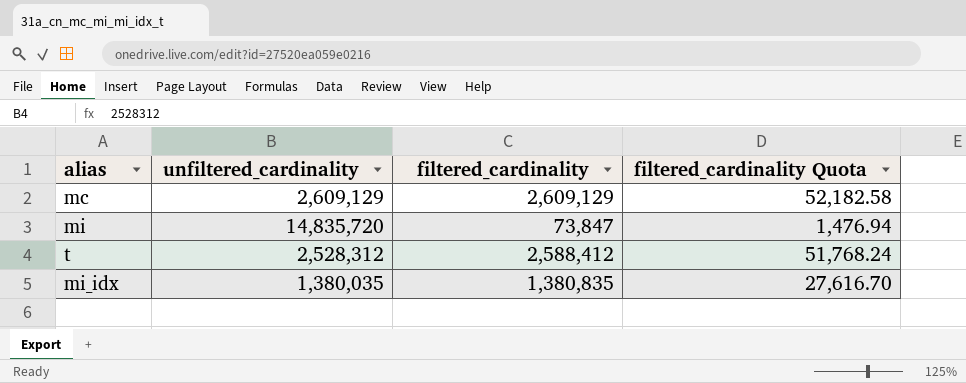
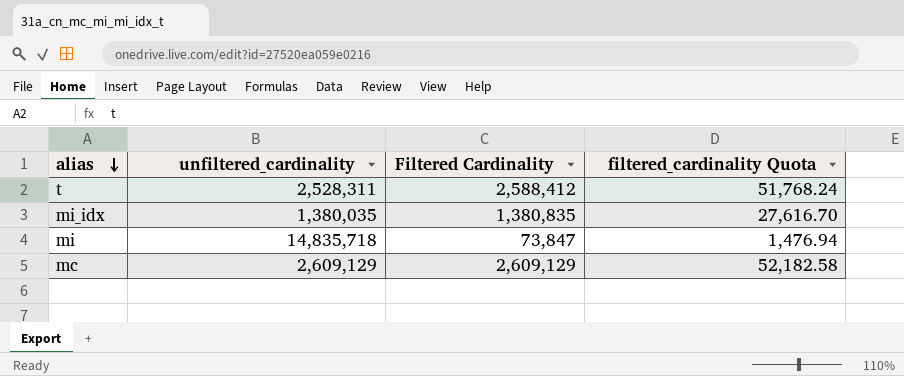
row order: none -> alias descending
column name: filtered_cardinality -> Filtered Cardinality
t | unfiltered_cardinality: 2,528,312 -> 2,528,311
mi | unfiltered_cardinality: 14,835,720 -> 14,835,718

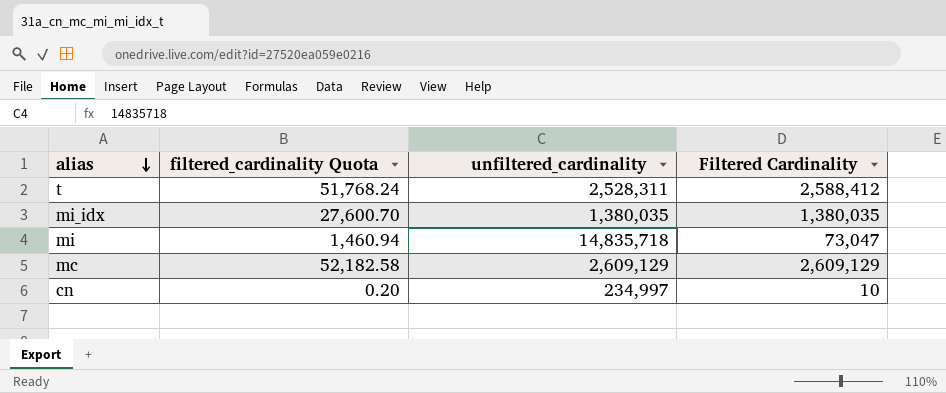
column filtered_cardinality Quota | position: 4 -> 2
mi_idx | filtered_cardinality Quota: 27,616.70 -> 27,600.70
mi_idx | Filtered Cardinality: 1,380,835 -> 1,380,035
mi | filtered_cardinality Quota: 1,476.94 -> 1,460.94
mi | Filtered Cardinality: 73,847 -> 73,047
row cn: none -> 0.20 | 234,997 | 10

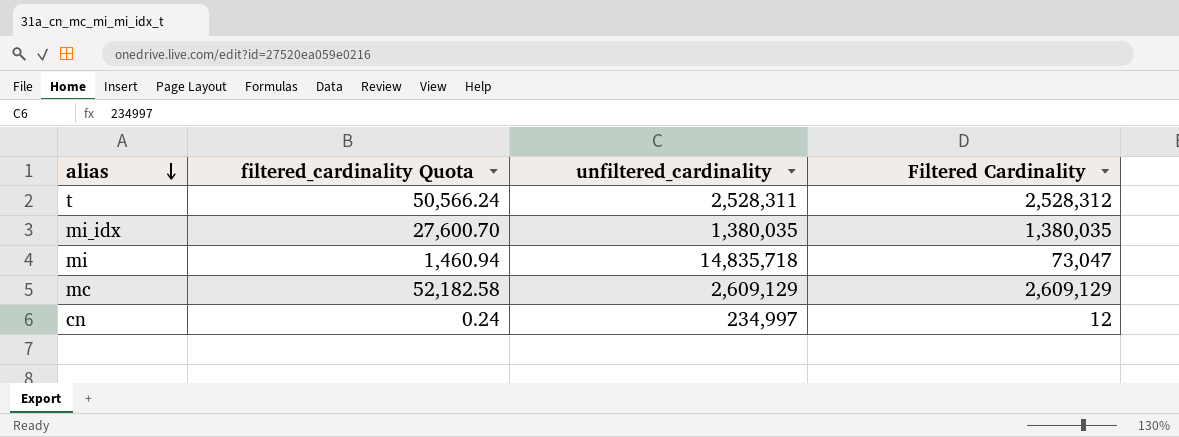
t | filtered_cardinality Quota: 51,768.24 -> 50,566.24
t | Filtered Cardinality: 2,588,412 -> 2,528,312
cn | filtered_cardinality Quota: 0.20 -> 0.24
cn | Filtered Cardinality: 10 -> 12

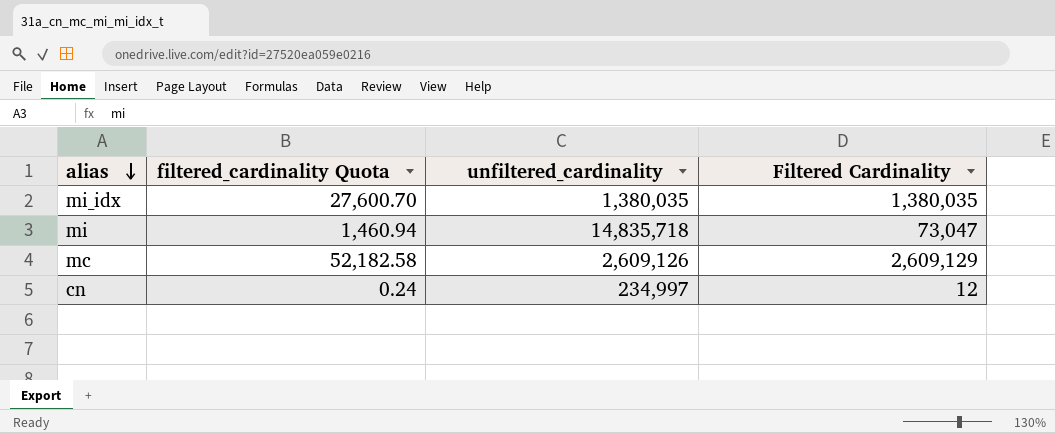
row t: 50,566.24 | 2,528,311 | 2,528,312 -> none
mc | unfiltered_cardinality: 2,609,129 -> 2,609,126

